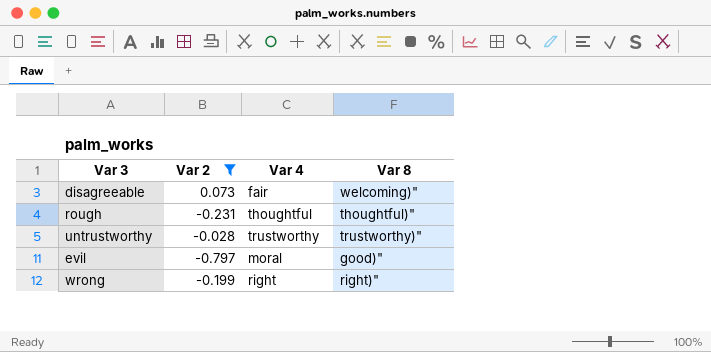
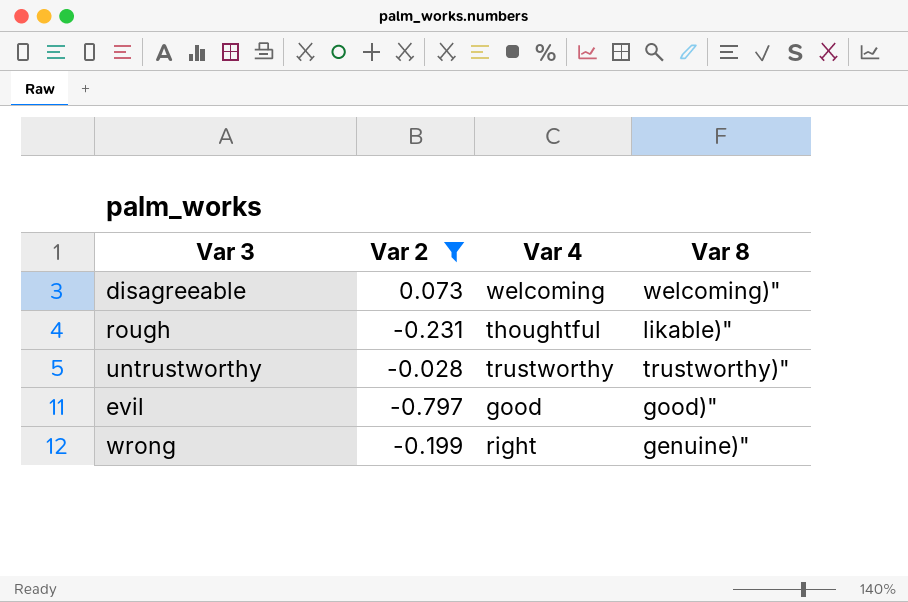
disagreeable | Var 4: fair -> welcoming
rough | Var 8: thoughtful)" -> likable)"
evil | Var 4: moral -> good
wrong | Var 8: right)" -> genuine)"

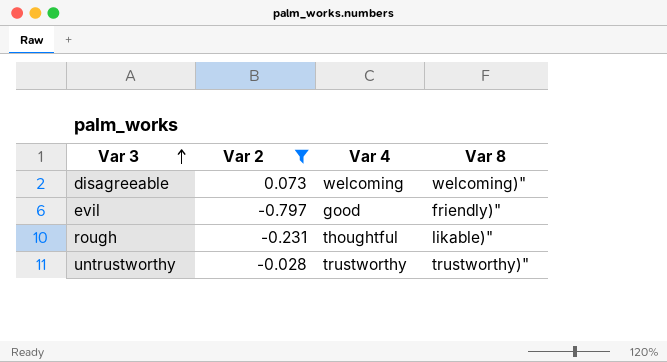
row order: none -> Var 3 ascending
row wrong: -0.199 | right | genuine)" -> none
evil | Var 8: good)" -> friendly)"

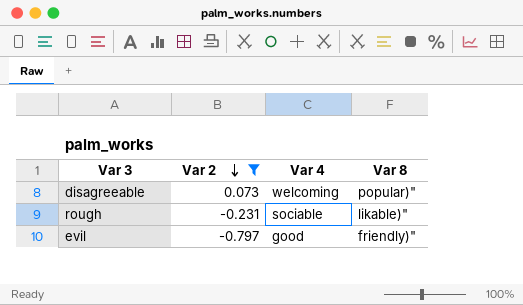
row order: Var 3 ascending -> Var 2 descending
row untrustworthy: -0.028 | trustworthy | trustworthy)" -> none
disagreeable | Var 8: welcoming)" -> popular)"
rough | Var 4: thoughtful -> sociable

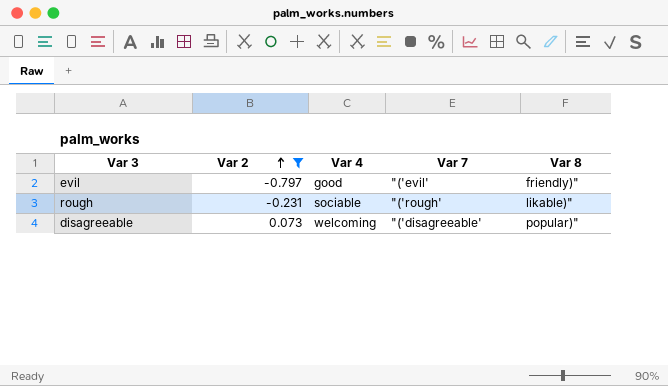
row order: Var 2 descending -> Var 2 ascending
column Var 7 | position: none -> 4

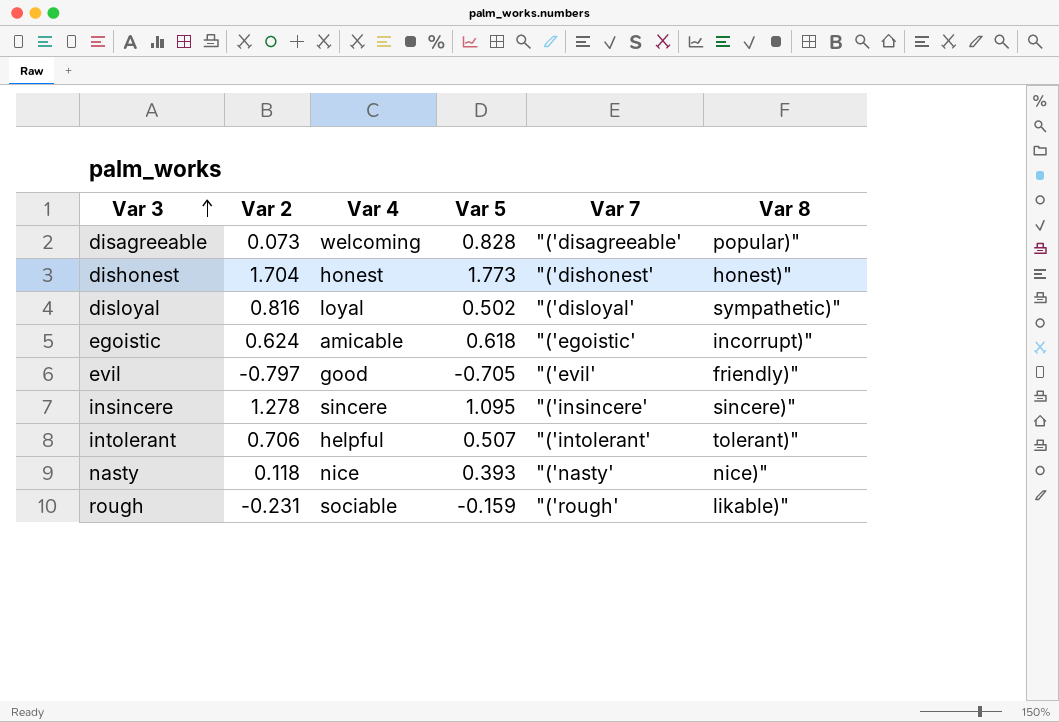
filter: Var 2 <= 0.073 -> none
row order: Var 2 ascending -> Var 3 ascending
column Var 5 | position: none -> 4

